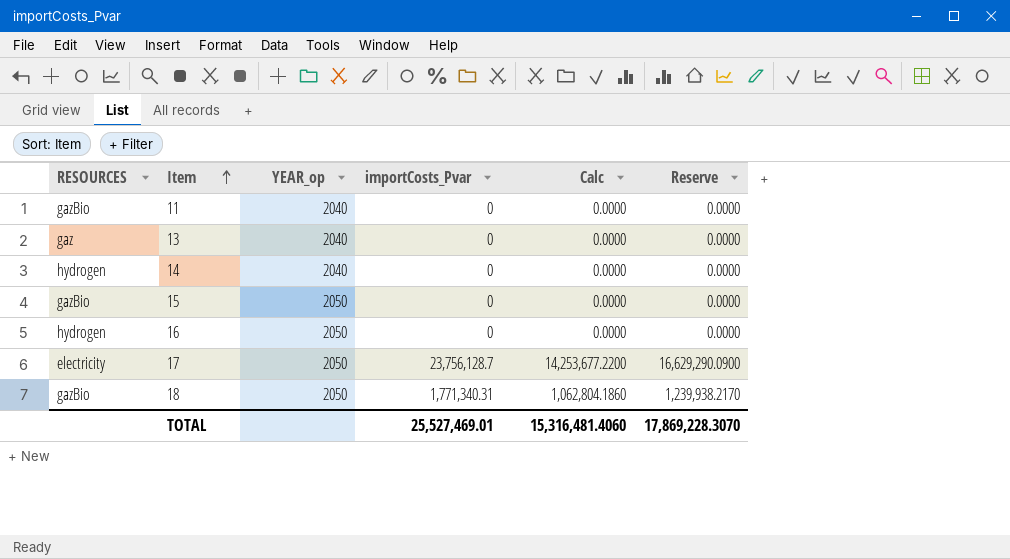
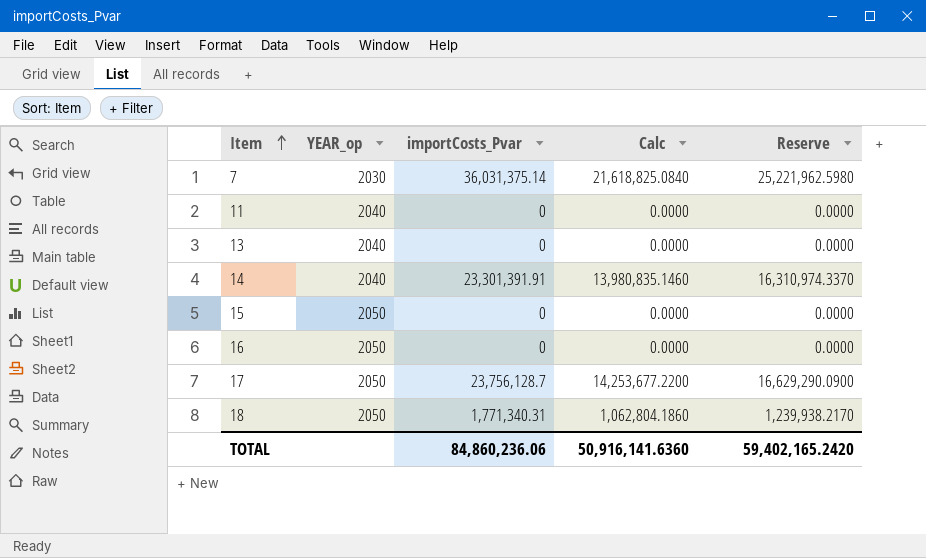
column RESOURCES | position: 1 -> none
row 7: none -> 2030 | 36,031,375.14 | 21,618,825.0840 | 25,221,962.5980
14 | importCosts_Pvar: 0 -> 23,301,391.91
14 | Calc: 0.0000 -> 13,980,835.1460
14 | Reserve: 0.0000 -> 16,310,974.3370
TOTAL | importCosts_Pvar: 25,527,469.01 -> 84,860,236.06
TOTAL | Calc: 15,316,481.4060 -> 50,916,141.6360
TOTAL | Reserve: 17,869,228.3070 -> 59,402,165.2420

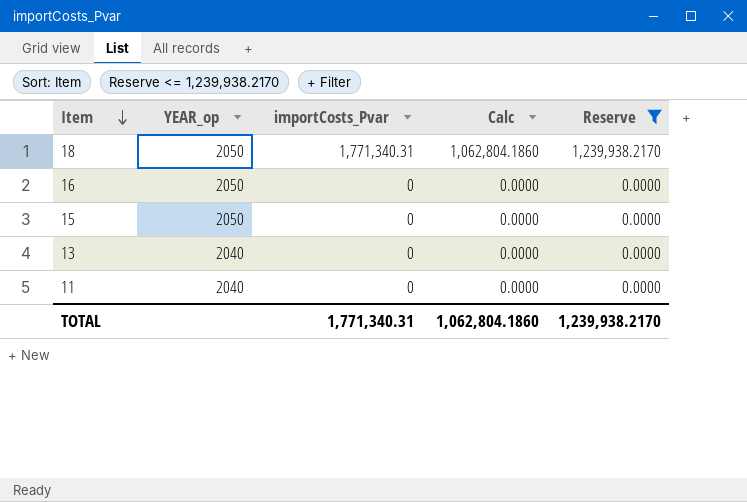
filter: none -> Reserve <= 1,239,938.2170
row order: Item ascending -> Item descending
TOTAL | importCosts_Pvar: 84,860,236.06 -> 1,771,340.31
TOTAL | Calc: 50,916,141.6360 -> 1,062,804.1860
TOTAL | Reserve: 59,402,165.2420 -> 1,239,938.2170

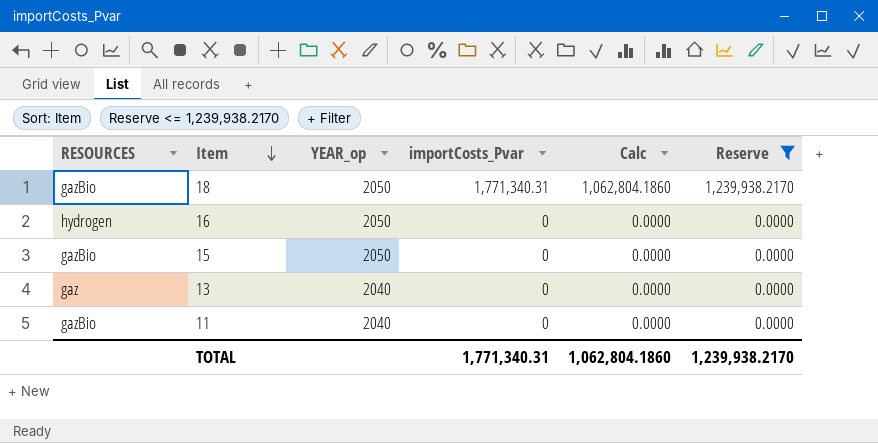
column RESOURCES | position: none -> 1

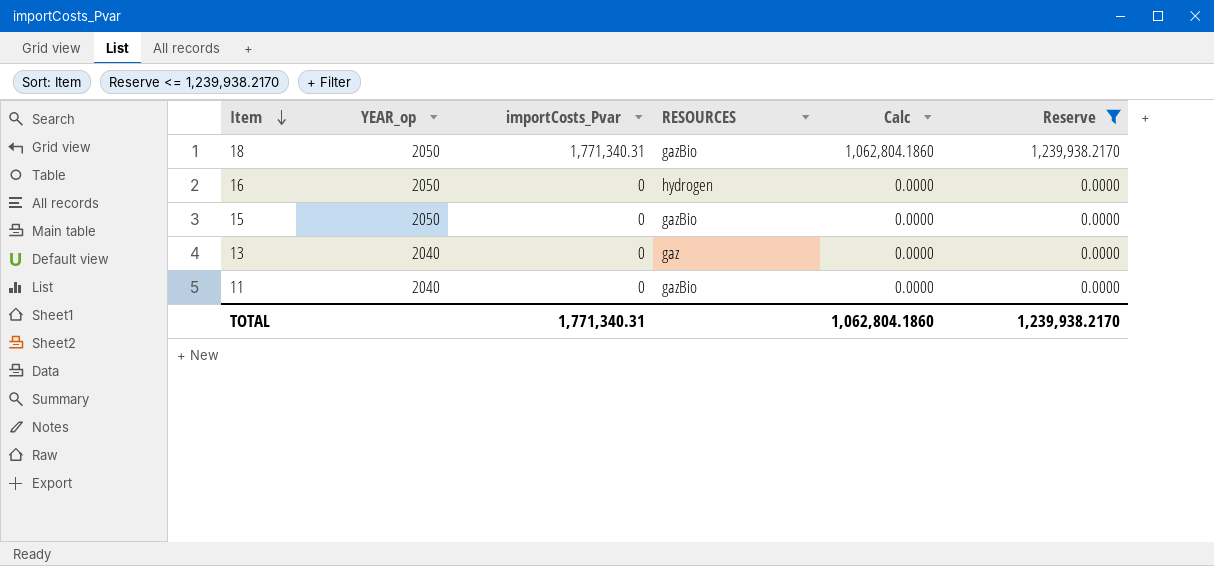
column RESOURCES | position: 1 -> 4

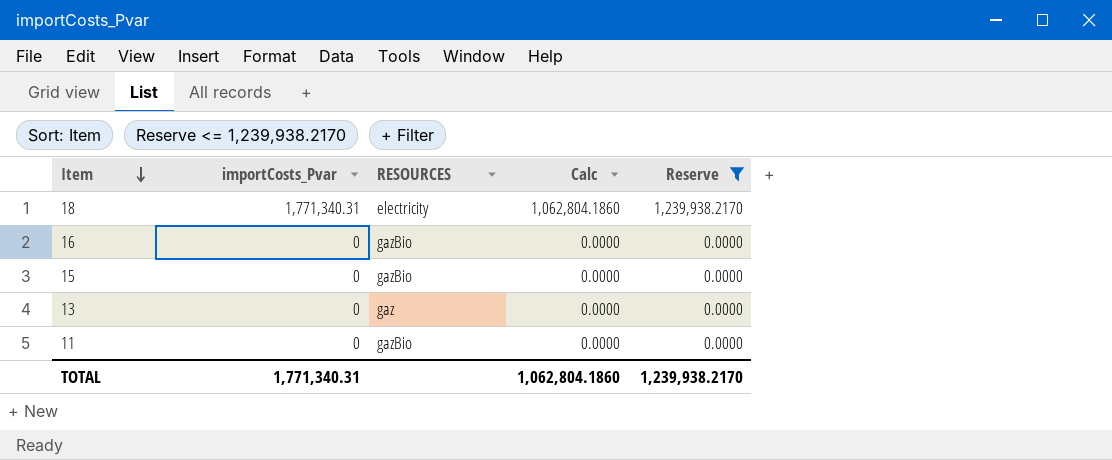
column YEAR_op | position: 2 -> none
18 | RESOURCES: gazBio -> electricity
16 | RESOURCES: hydrogen -> gazBio

